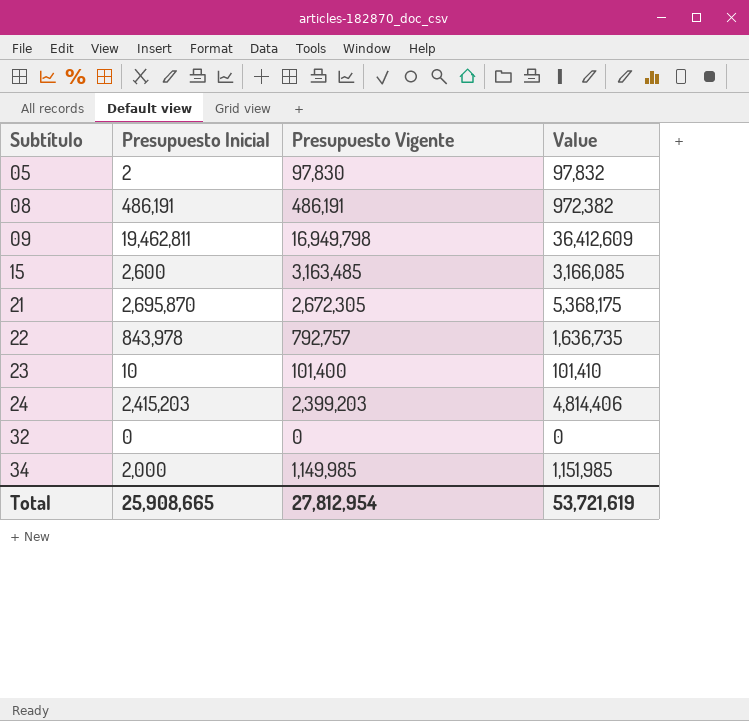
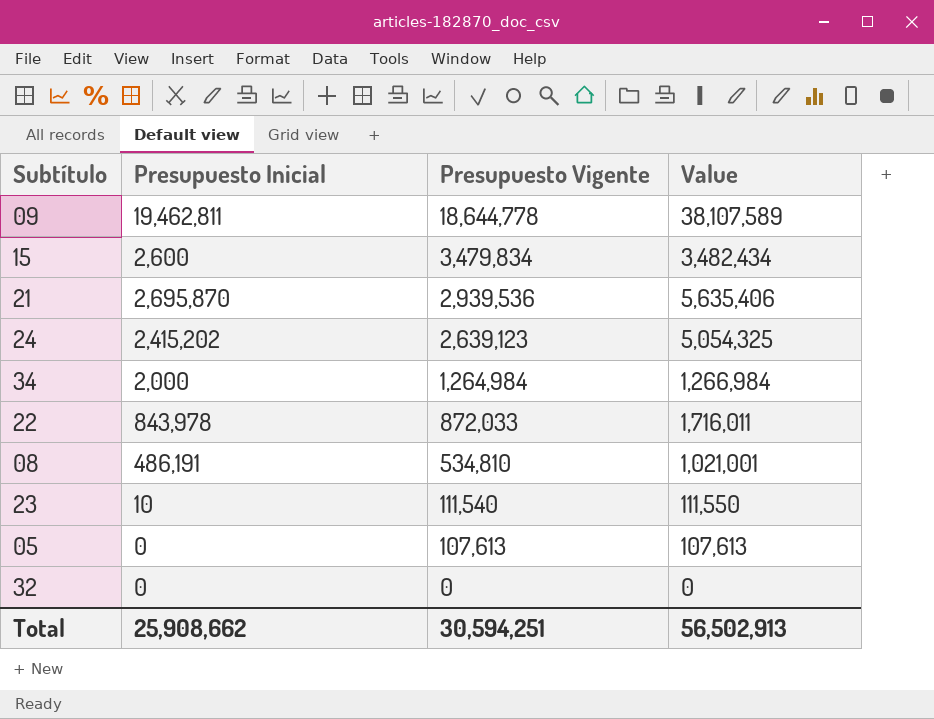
row order: Subtítulo ascending -> Presupuesto Vigente descending
09 | Presupuesto Vigente: 16,949,798 -> 18,644,778
09 | Value: 36,412,609 -> 38,107,589
15 | Presupuesto Vigente: 3,163,485 -> 3,479,834
15 | Value: 3,166,085 -> 3,482,434
21 | Presupuesto Vigente: 2,672,305 -> 2,939,536
21 | Value: 5,368,175 -> 5,635,406
24 | Presupuesto Inicial: 2,415,203 -> 2,415,202
24 | Presupuesto Vigente: 2,399,203 -> 2,639,123
24 | Value: 4,814,406 -> 5,054,325
34 | Presupuesto Vigente: 1,149,985 -> 1,264,984
34 | Value: 1,151,985 -> 1,266,984
22 | Presupuesto Vigente: 792,757 -> 872,033
22 | Value: 1,636,735 -> 1,716,011
08 | Presupuesto Vigente: 486,191 -> 534,810
08 | Value: 972,382 -> 1,021,001
23 | Presupuesto Vigente: 101,400 -> 111,540
23 | Value: 101,410 -> 111,550
05 | Presupuesto Inicial: 2 -> 0
05 | Presupuesto Vigente: 97,830 -> 107,613
05 | Value: 97,832 -> 107,613
Total | Presupuesto Inicial: 25,908,665 -> 25,908,662
Total | Presupuesto Vigente: 27,812,954 -> 30,594,251
Total | Value: 53,721,619 -> 56,502,913

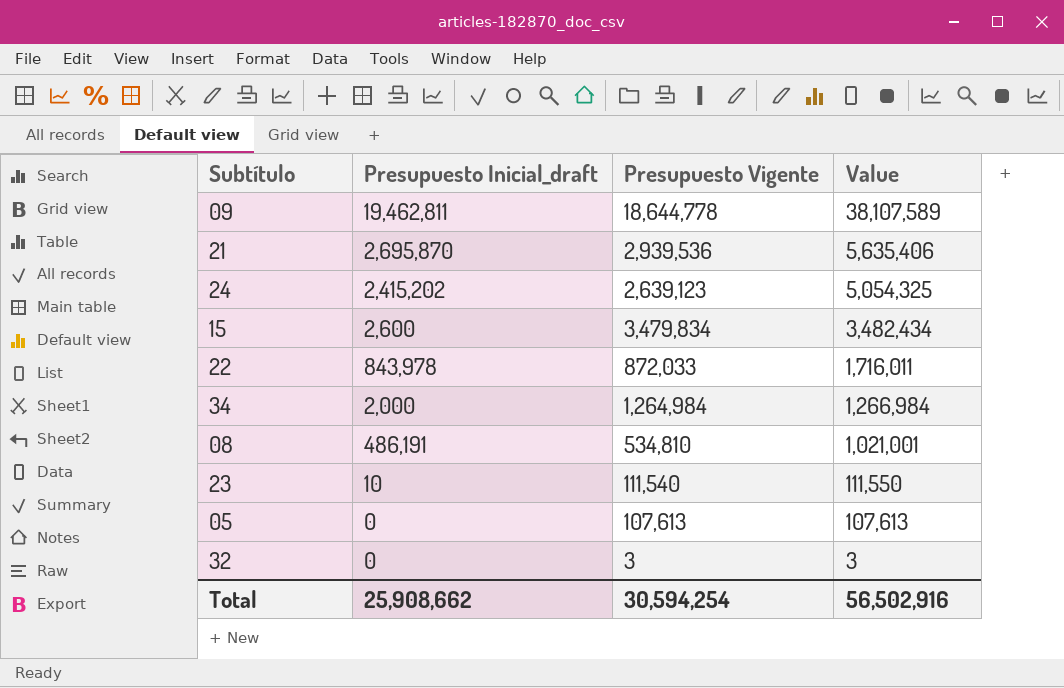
row order: Presupuesto Vigente descending -> Value descending
column name: Presupuesto Inicial -> Presupuesto Inicial_draft
32 | Presupuesto Vigente: 0 -> 3
32 | Value: 0 -> 3
Total | Presupuesto Vigente: 30,594,251 -> 30,594,254
Total | Value: 56,502,913 -> 56,502,916

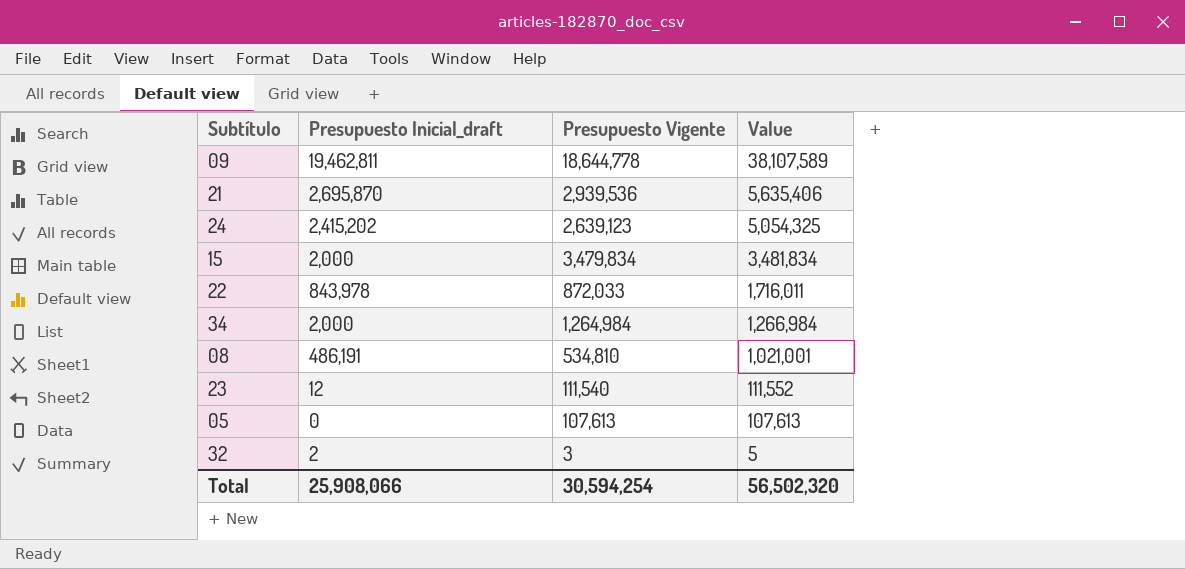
15 | Presupuesto Inicial_draft: 2,600 -> 2,000
15 | Value: 3,482,434 -> 3,481,834
23 | Presupuesto Inicial_draft: 10 -> 12
23 | Value: 111,550 -> 111,552
32 | Presupuesto Inicial_draft: 0 -> 2
32 | Value: 3 -> 5
Total | Presupuesto Inicial_draft: 25,908,662 -> 25,908,066
Total | Value: 56,502,916 -> 56,502,320

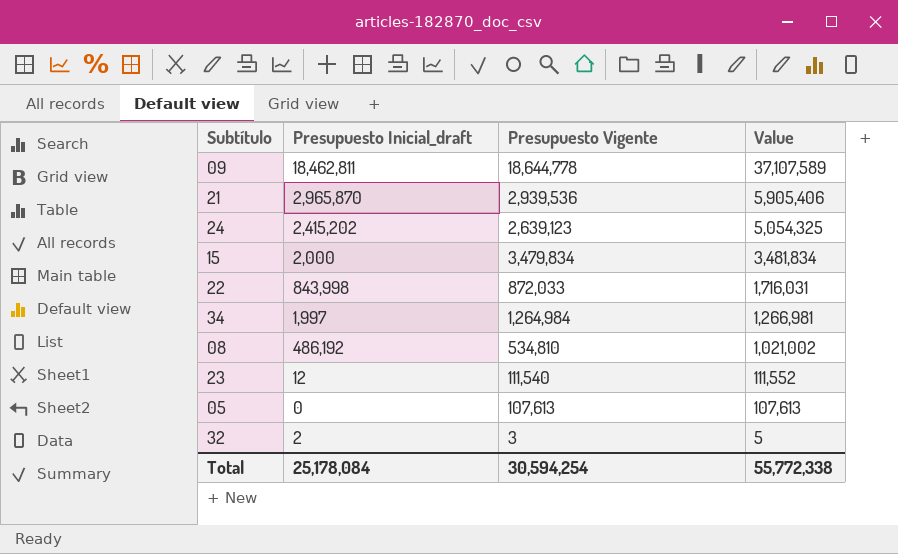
09 | Presupuesto Inicial_draft: 19,462,811 -> 18,462,811
09 | Value: 38,107,589 -> 37,107,589
21 | Presupuesto Inicial_draft: 2,695,870 -> 2,965,870
21 | Value: 5,635,406 -> 5,905,406
22 | Presupuesto Inicial_draft: 843,978 -> 843,998
22 | Value: 1,716,011 -> 1,716,031
34 | Presupuesto Inicial_draft: 2,000 -> 1,997
34 | Value: 1,266,984 -> 1,266,981
08 | Presupuesto Inicial_draft: 486,191 -> 486,192
08 | Value: 1,021,001 -> 1,021,002
Total | Presupuesto Inicial_draft: 25,908,066 -> 25,178,084
Total | Value: 56,502,320 -> 55,772,338

